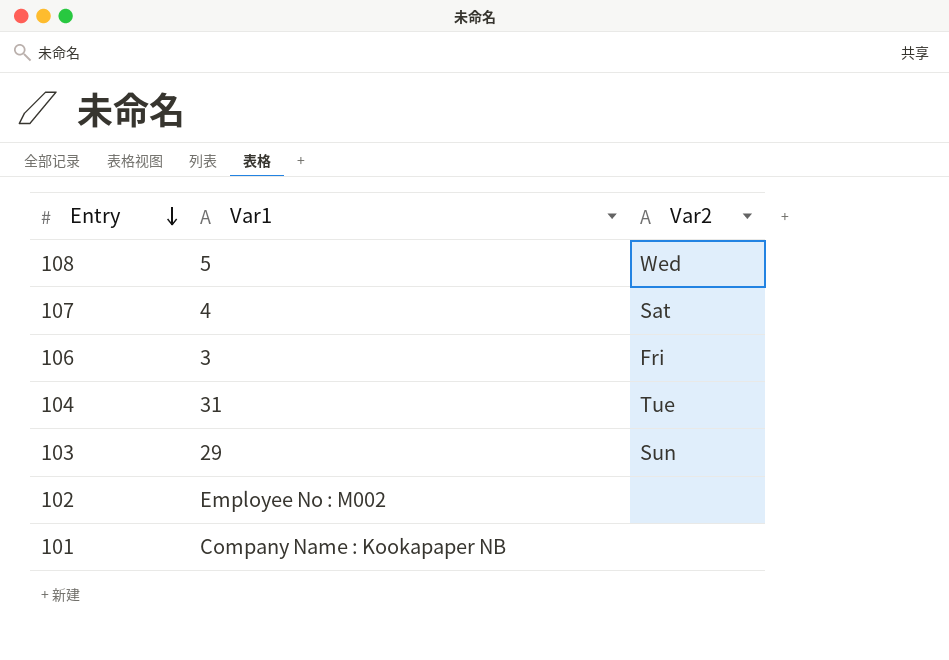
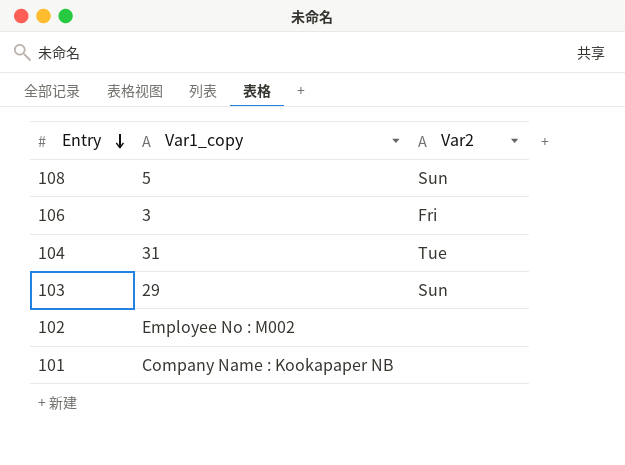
column name: Var1 -> Var1_copy
row 107: 4 | Sat -> none
108 | Var2: Wed -> Sun

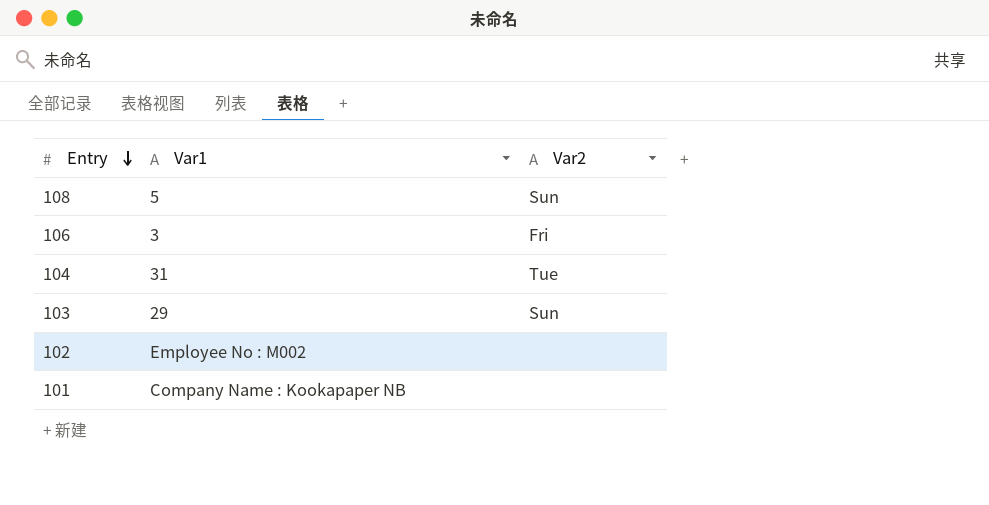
column name: Var1_copy -> Var1

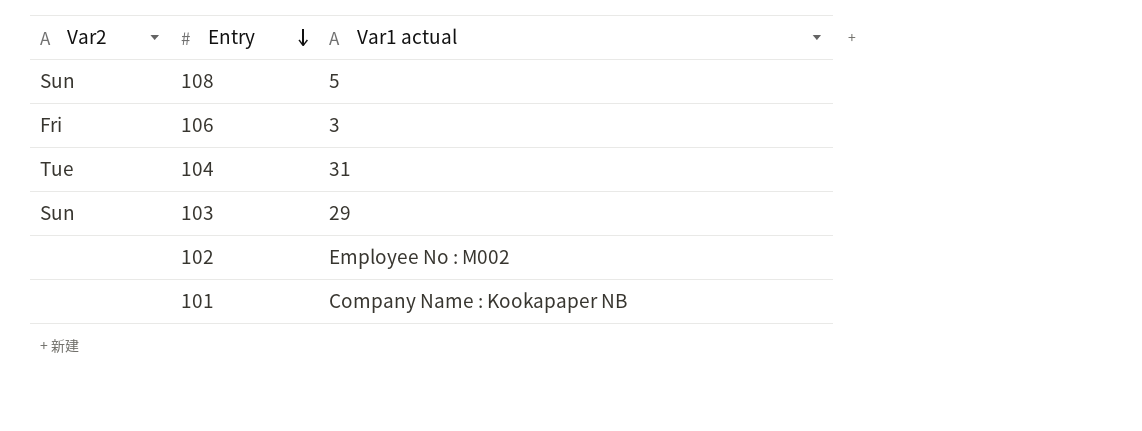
column Var2 | position: 3 -> 1
column name: Var1 -> Var1 actual

